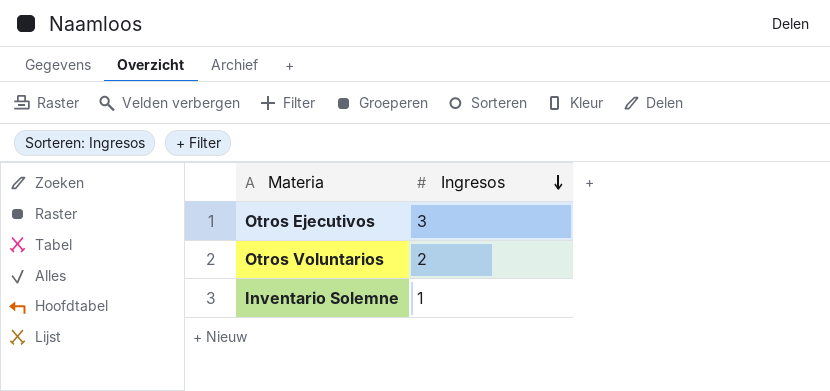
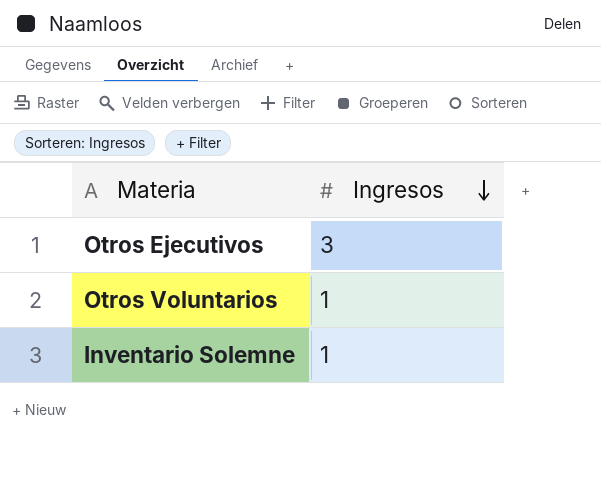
Otros Voluntarios | Ingresos: 2 -> 1

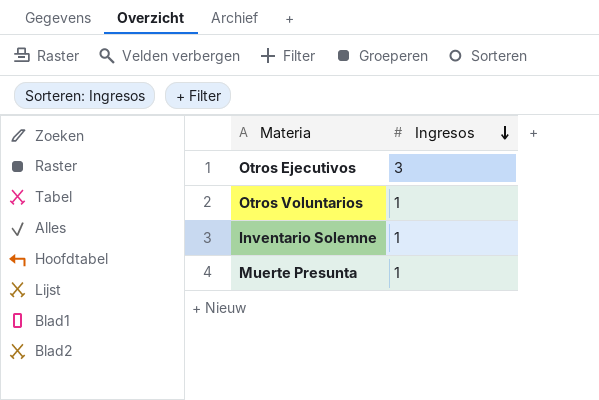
row Muerte Presunta: none -> 1

